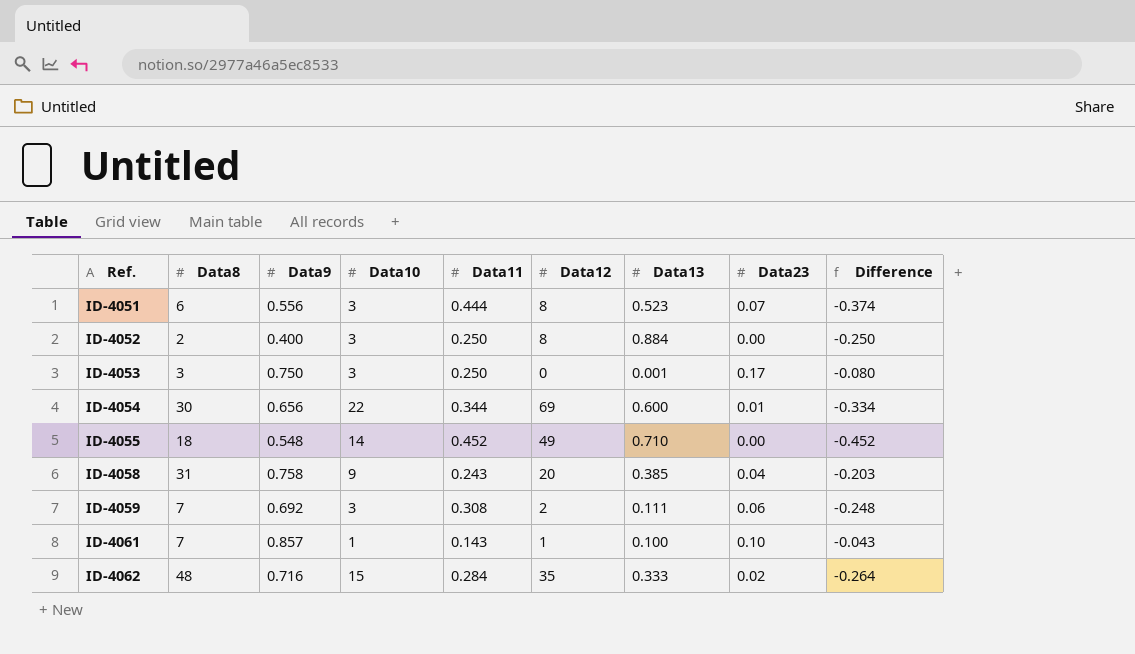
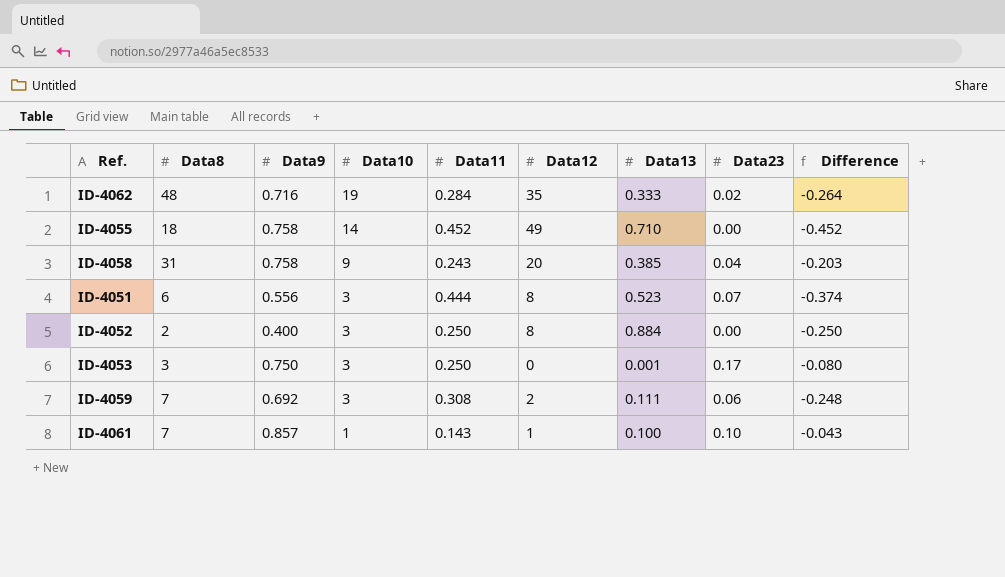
row order: Ref. ascending -> Data10 descending
row ID-4054: 30 | 0.656 | 22 | 0.344 | 69 | 0.600 | 0.01 | -0.334 -> none
ID-4062 | Data10: 15 -> 19
ID-4055 | Data9: 0.548 -> 0.758

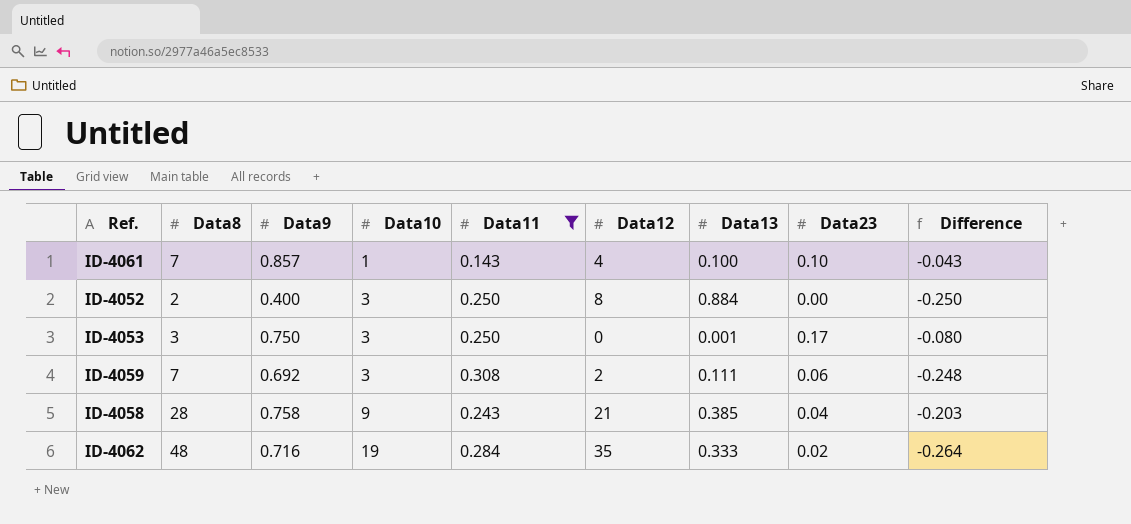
filter: none -> Data11 <= 0.308
row order: Data10 descending -> Data10 ascending
ID-4061 | Data12: 1 -> 4
ID-4058 | Data8: 31 -> 28
ID-4058 | Data12: 20 -> 21

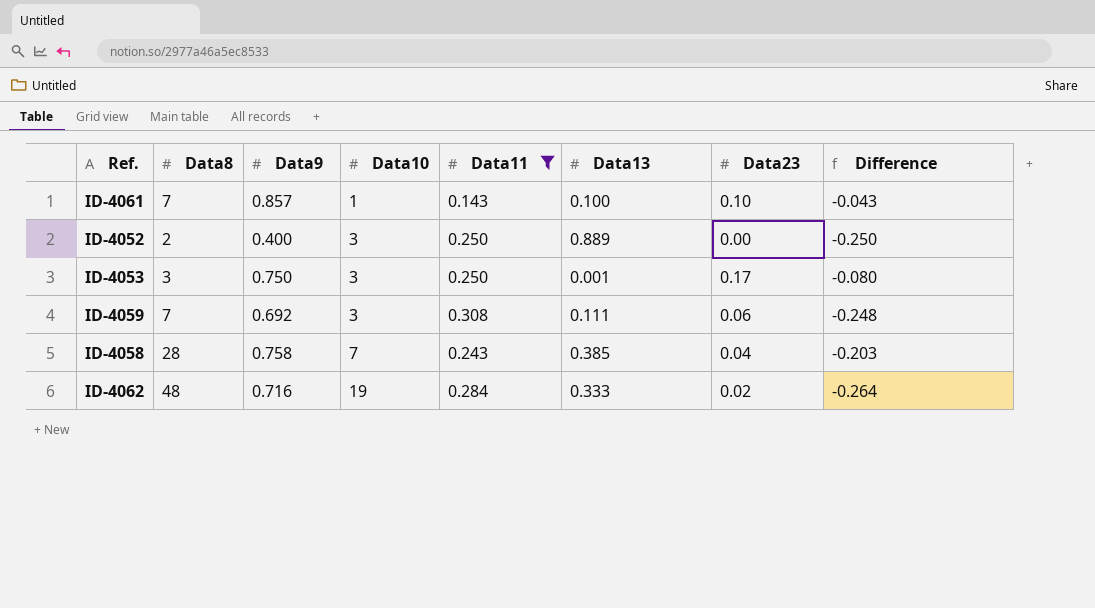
column Data12 | position: 6 -> none
ID-4052 | Data13: 0.884 -> 0.889
ID-4058 | Data10: 9 -> 7

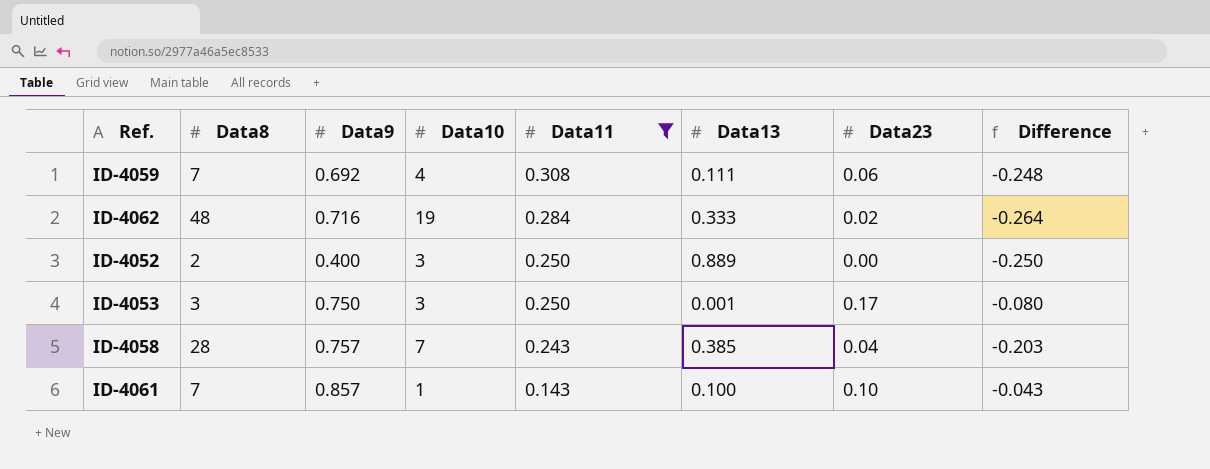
row order: Data10 ascending -> Data11 descending
ID-4059 | Data10: 3 -> 4
ID-4058 | Data9: 0.758 -> 0.757

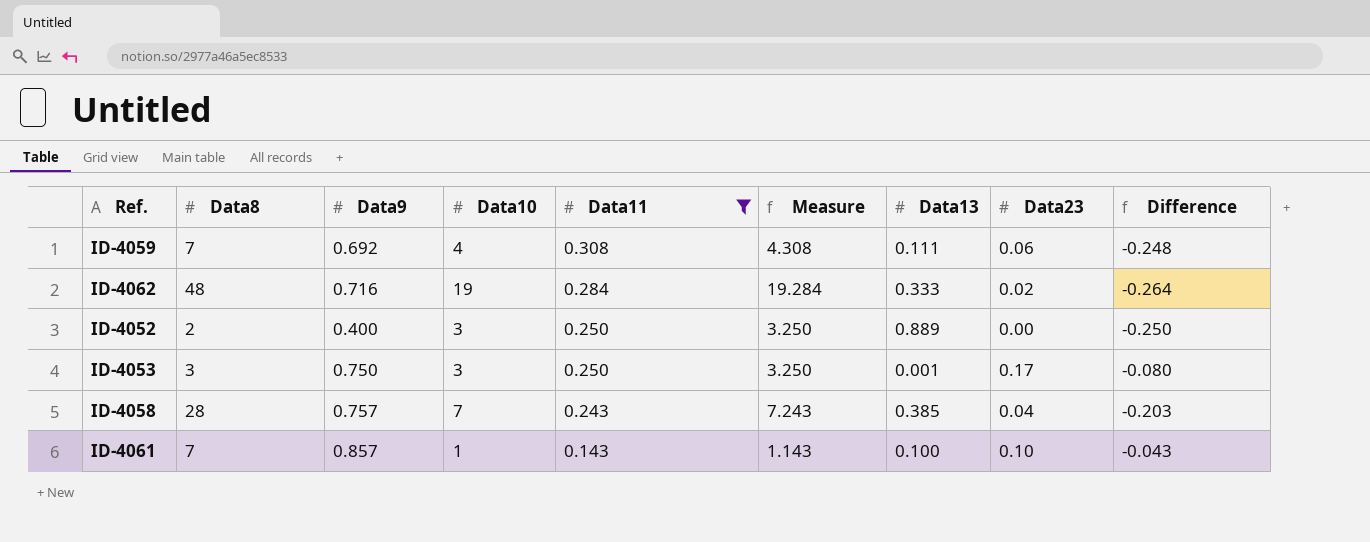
column Measure | formula: none -> [Data10] + [Data11]

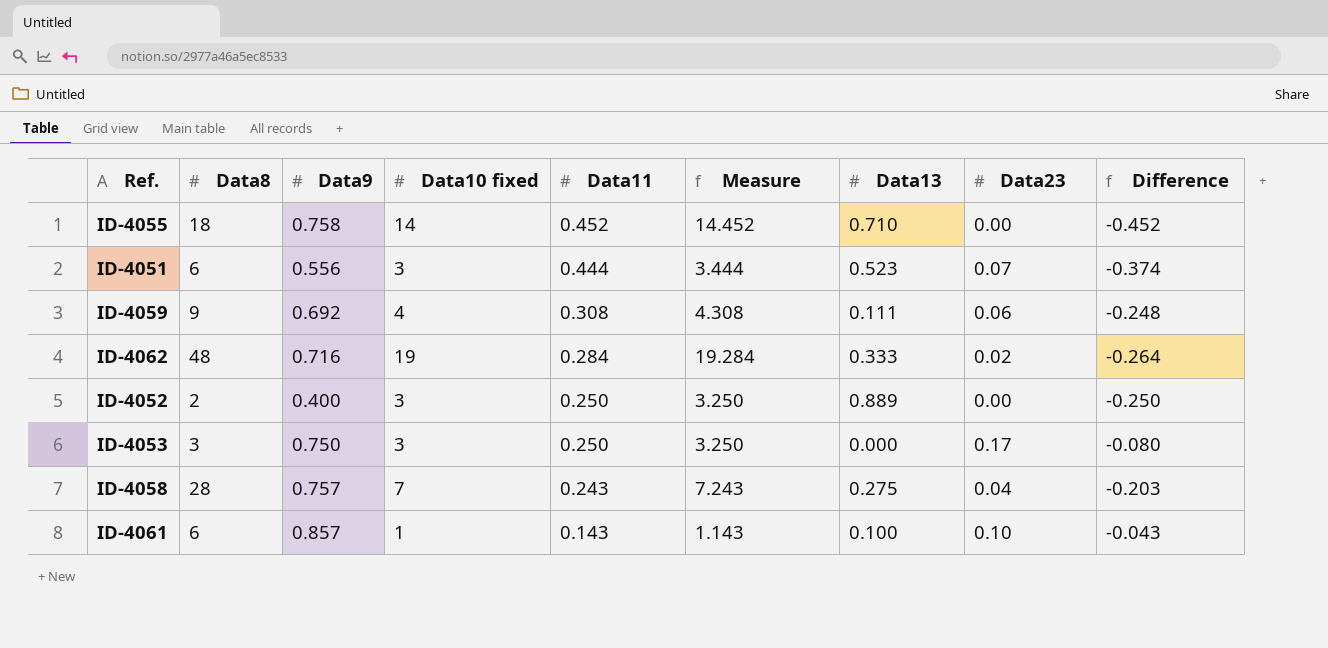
filter: Data11 <= 0.308 -> none
column name: Data10 -> Data10 fixed
ID-4059 | Data8: 7 -> 9
ID-4053 | Data13: 0.001 -> 0.000
ID-4058 | Data13: 0.385 -> 0.275
ID-4061 | Data8: 7 -> 6

